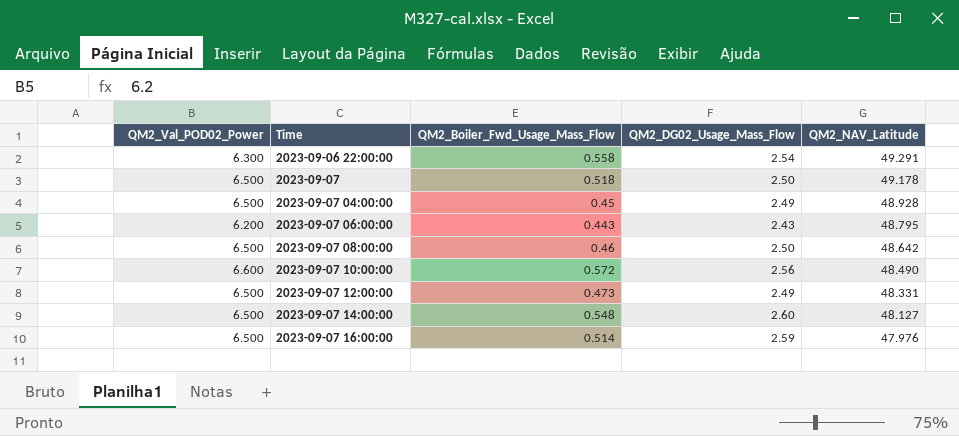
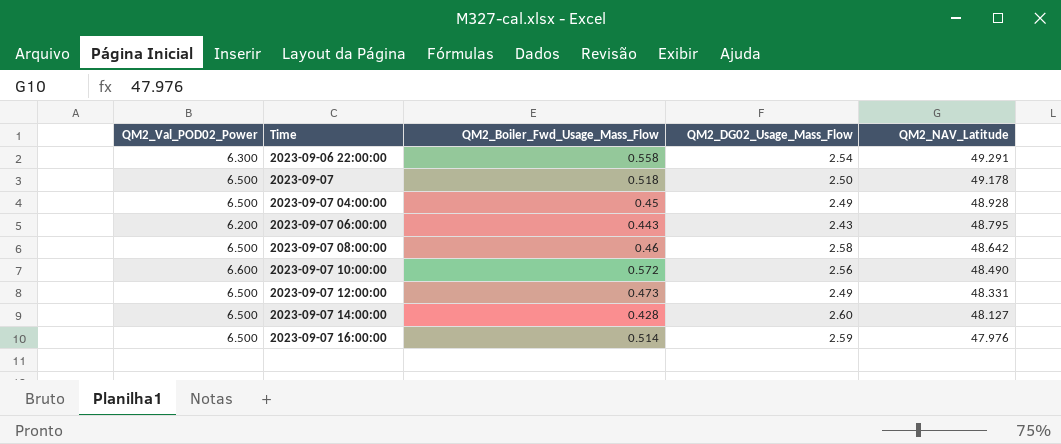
2023-09-07 08:00:00 | QM2_DG02_Usage_Mass_Flow: 2.50 -> 2.58
2023-09-07 14:00:00 | QM2_Boiler_Fwd_Usage_Mass_Flow: 0.548 -> 0.428

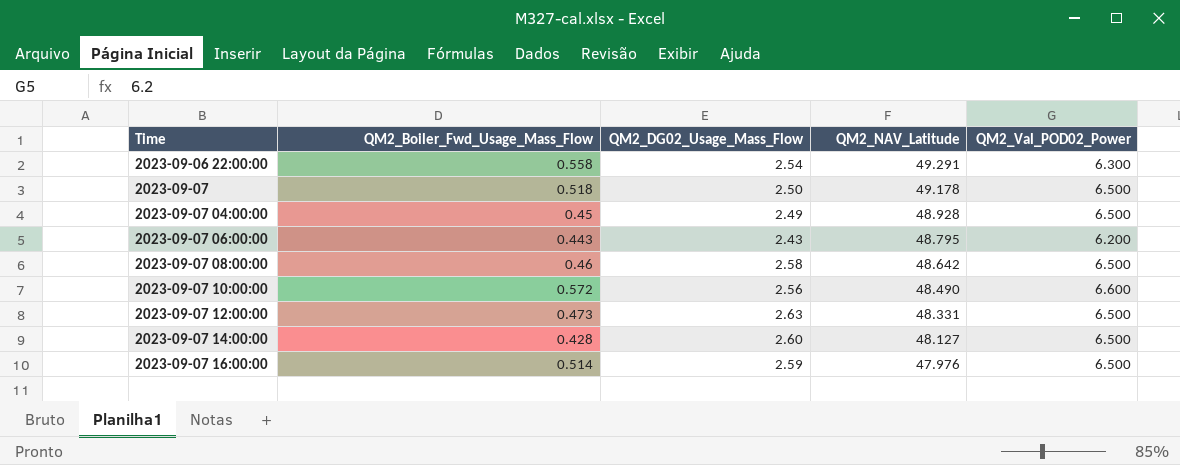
column QM2_Val_POD02_Power | position: 1 -> 5
2023-09-07 12:00:00 | QM2_DG02_Usage_Mass_Flow: 2.49 -> 2.63

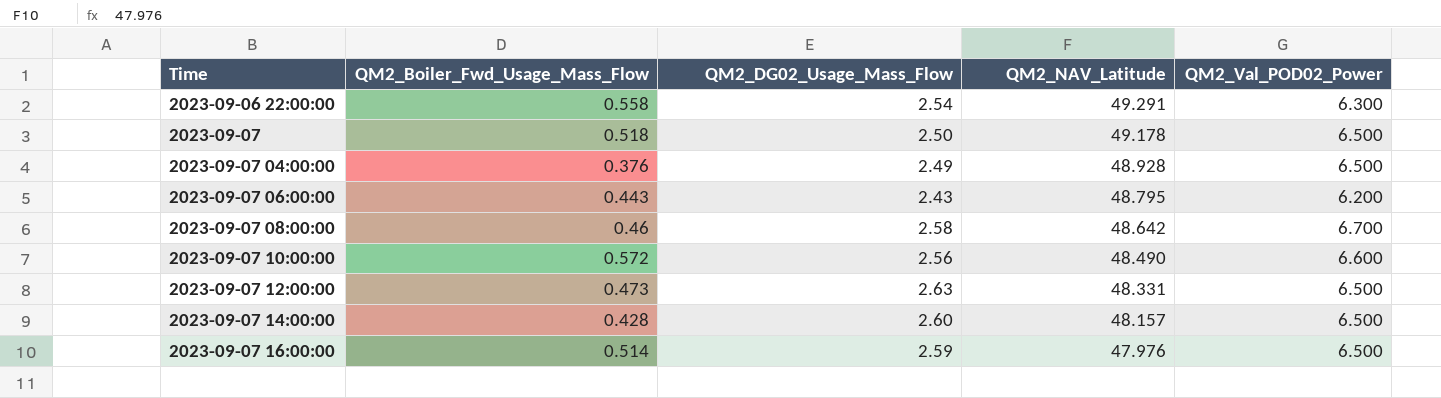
2023-09-07 04:00:00 | QM2_Boiler_Fwd_Usage_Mass_Flow: 0.45 -> 0.376
2023-09-07 08:00:00 | QM2_Val_POD02_Power: 6.500 -> 6.700
2023-09-07 14:00:00 | QM2_NAV_Latitude: 48.127 -> 48.157

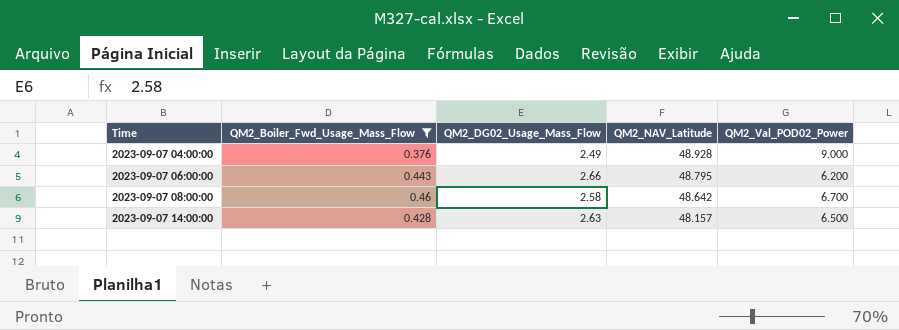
filter: none -> QM2_Boiler_Fwd_Usage_Mass_Flow <= 0.46
2023-09-07 04:00:00 | QM2_Val_POD02_Power: 6.500 -> 9.000
2023-09-07 06:00:00 | QM2_DG02_Usage_Mass_Flow: 2.43 -> 2.66
2023-09-07 14:00:00 | QM2_DG02_Usage_Mass_Flow: 2.60 -> 2.63

